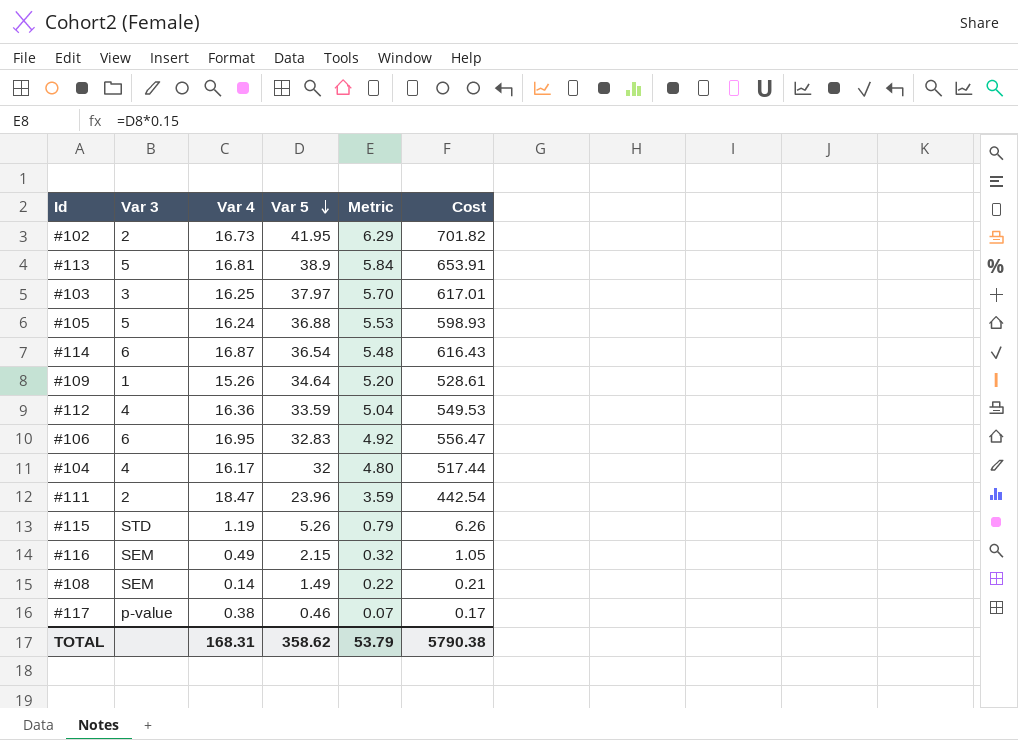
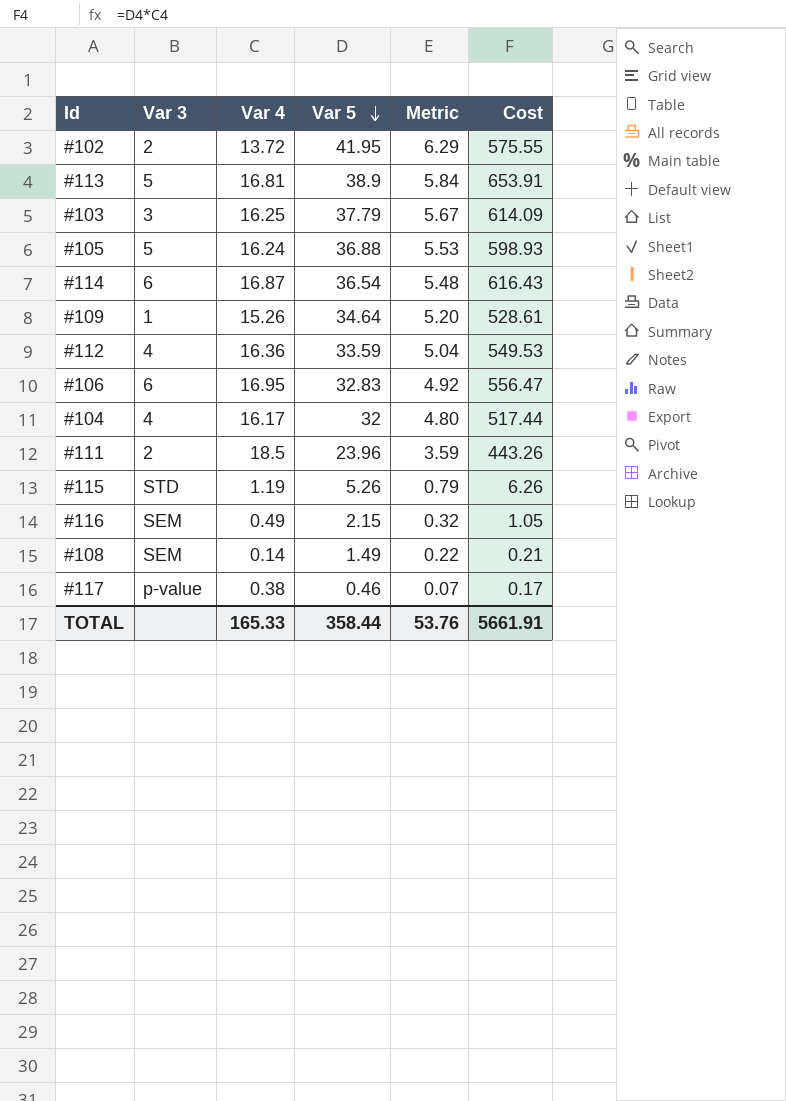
#102 | Var 4: 16.73 -> 13.72
#102 | Cost: 701.82 -> 575.55
#103 | Var 5: 37.97 -> 37.79
#103 | Metric: 5.70 -> 5.67
#103 | Cost: 617.01 -> 614.09
#111 | Var 4: 18.47 -> 18.5
#111 | Cost: 442.54 -> 443.26
TOTAL | Var 4: 168.31 -> 165.33
TOTAL | Var 5: 358.62 -> 358.44
TOTAL | Metric: 53.79 -> 53.76
TOTAL | Cost: 5790.38 -> 5661.91

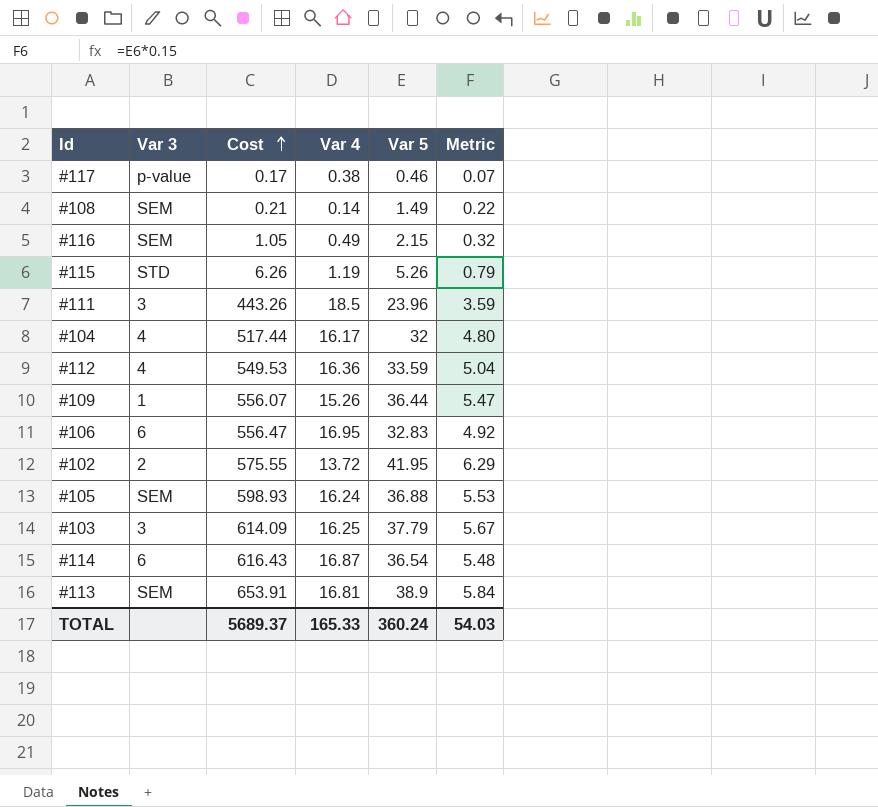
row order: Var 5 descending -> Cost ascending
column Cost | position: 6 -> 3
#111 | Var 3: 2 -> 3
#109 | Cost: 528.61 -> 556.07
#109 | Var 5: 34.64 -> 36.44
#109 | Metric: 5.20 -> 5.47
#105 | Var 3: 5 -> SEM
#113 | Var 3: 5 -> SEM
TOTAL | Cost: 5661.91 -> 5689.37
TOTAL | Var 5: 358.44 -> 360.24
TOTAL | Metric: 53.76 -> 54.03

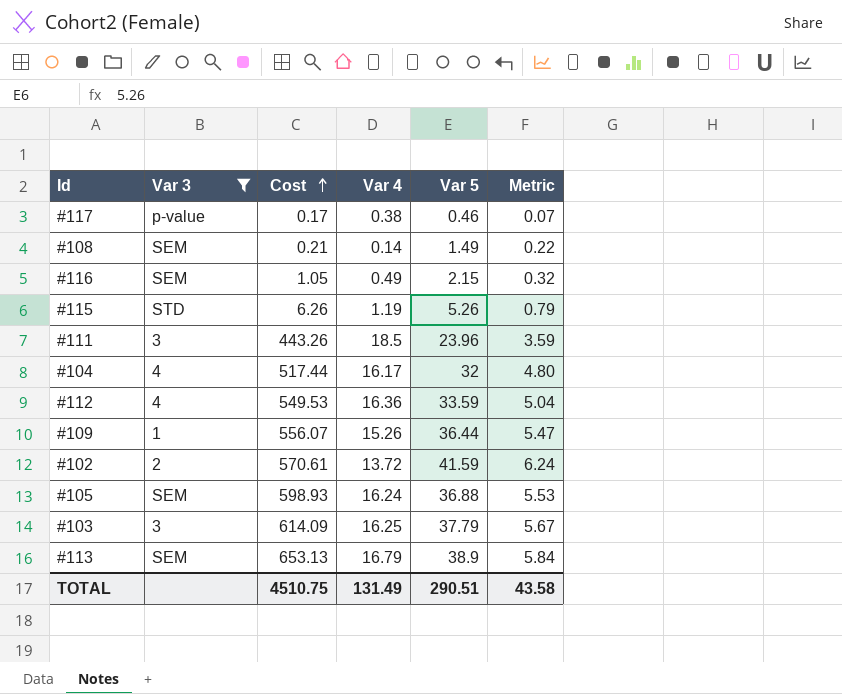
filter: none -> Var 3 != 6
#102 | Cost: 575.55 -> 570.61
#102 | Var 5: 41.95 -> 41.59
#102 | Metric: 6.29 -> 6.24
#113 | Cost: 653.91 -> 653.13
#113 | Var 4: 16.81 -> 16.79
TOTAL | Cost: 5689.37 -> 4510.75
TOTAL | Var 4: 165.33 -> 131.49
TOTAL | Var 5: 360.24 -> 290.51
TOTAL | Metric: 54.03 -> 43.58

